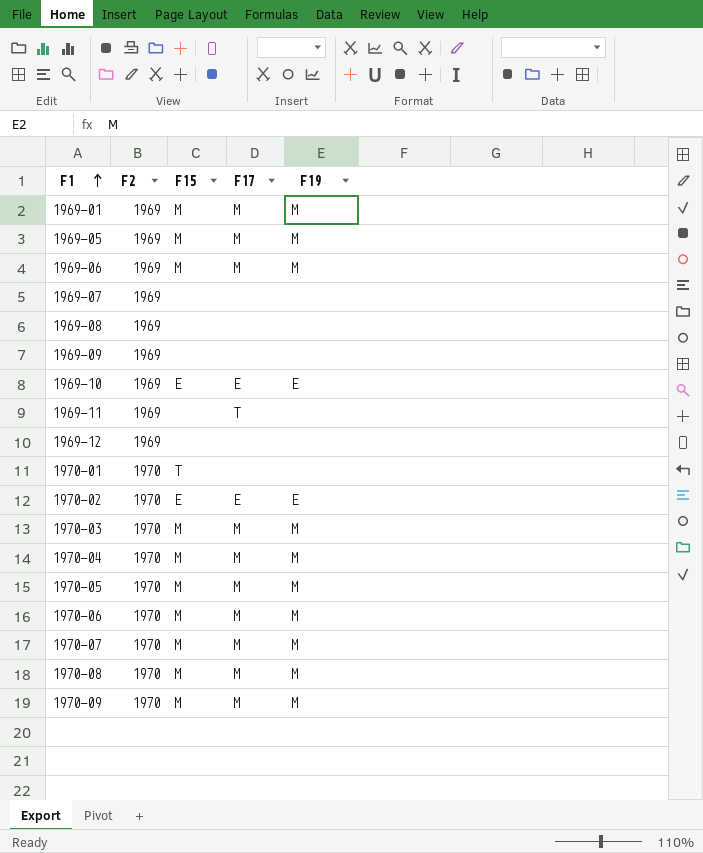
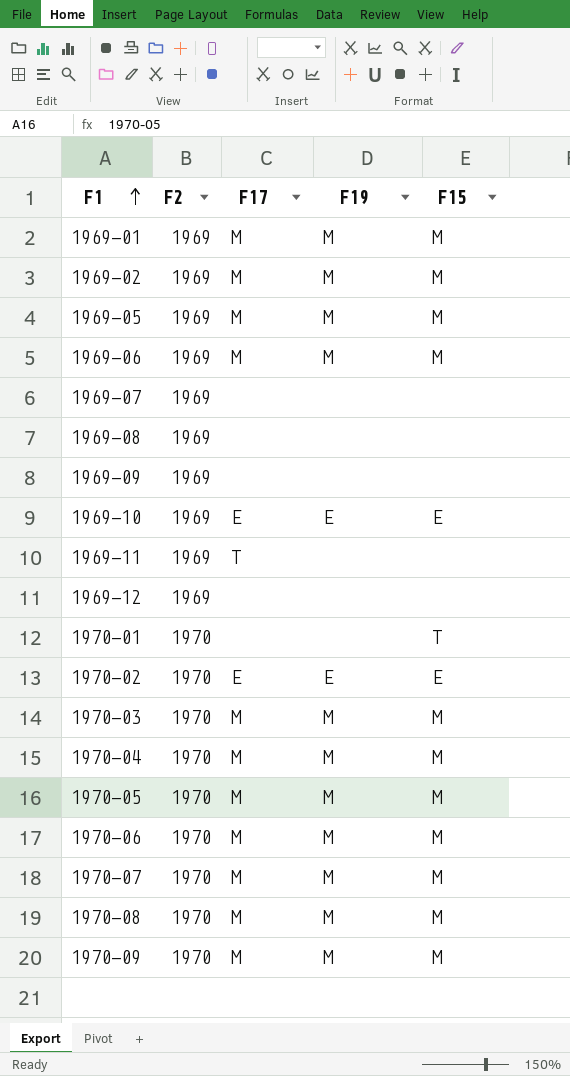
column F15 | position: 3 -> 5
row 1969-02: none -> 1969 | M | M | M

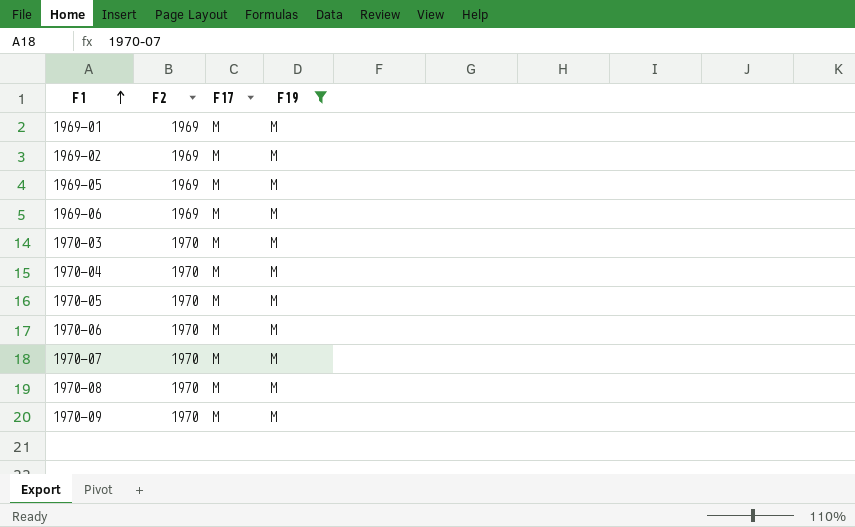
filter: none -> F19 = M
column F15 | position: 5 -> none

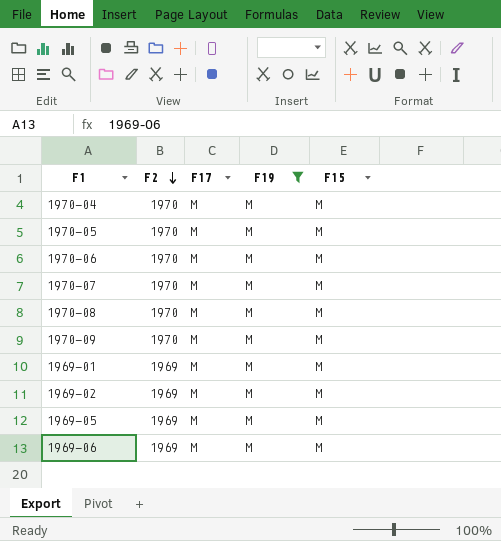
row order: F1 ascending -> F2 descending
column F15 | position: none -> 5
row 1970-03: 1970 | M | M -> none

